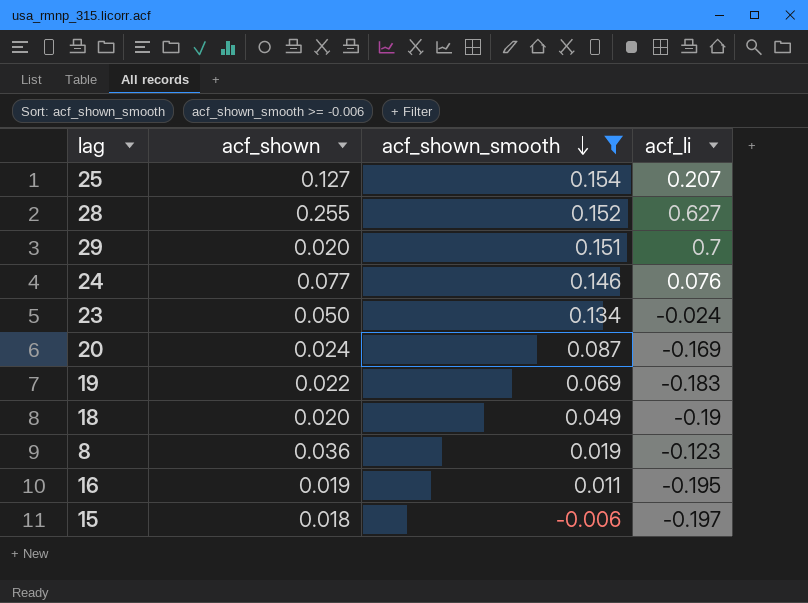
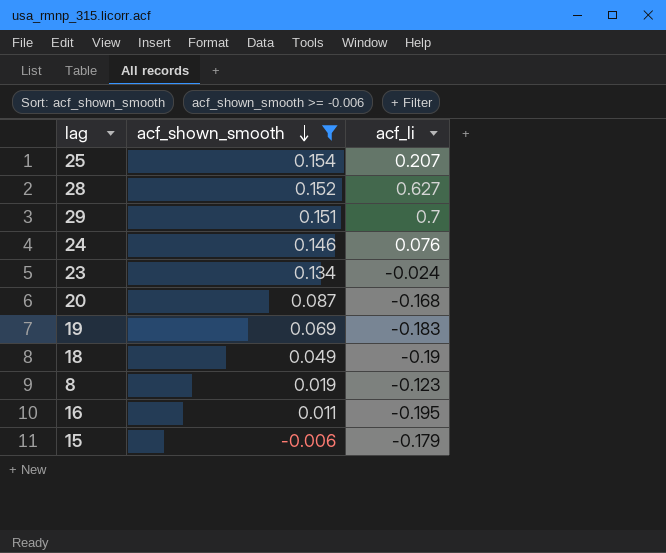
column acf_shown | position: 2 -> none
20 | acf_li: -0.169 -> -0.168
15 | acf_li: -0.197 -> -0.179

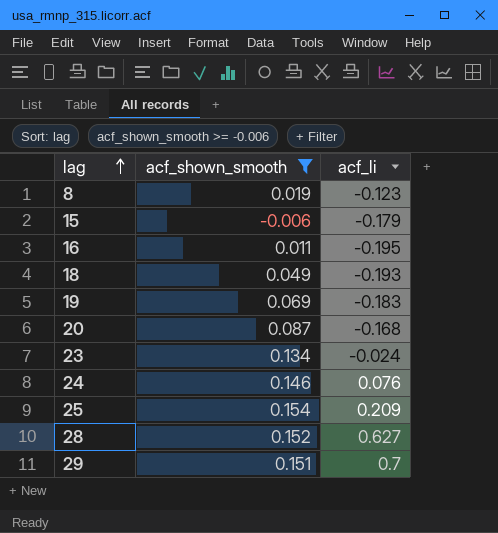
row order: acf_shown_smooth descending -> lag ascending
18 | acf_li: -0.19 -> -0.193
25 | acf_li: 0.207 -> 0.209

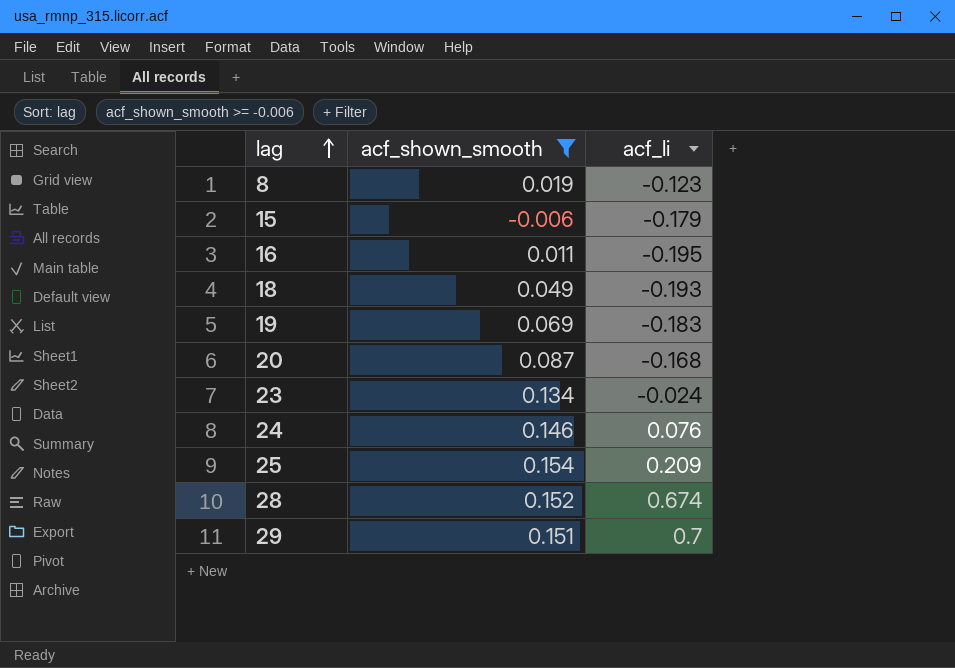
28 | acf_li: 0.627 -> 0.674

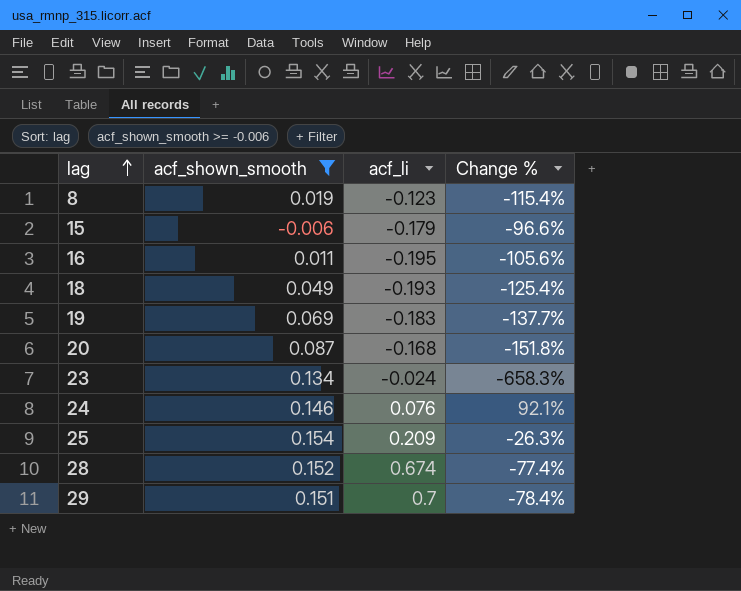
column Change % | formula: none -> ([acf_shown_smooth] - [acf_li]) / [acf_li]

